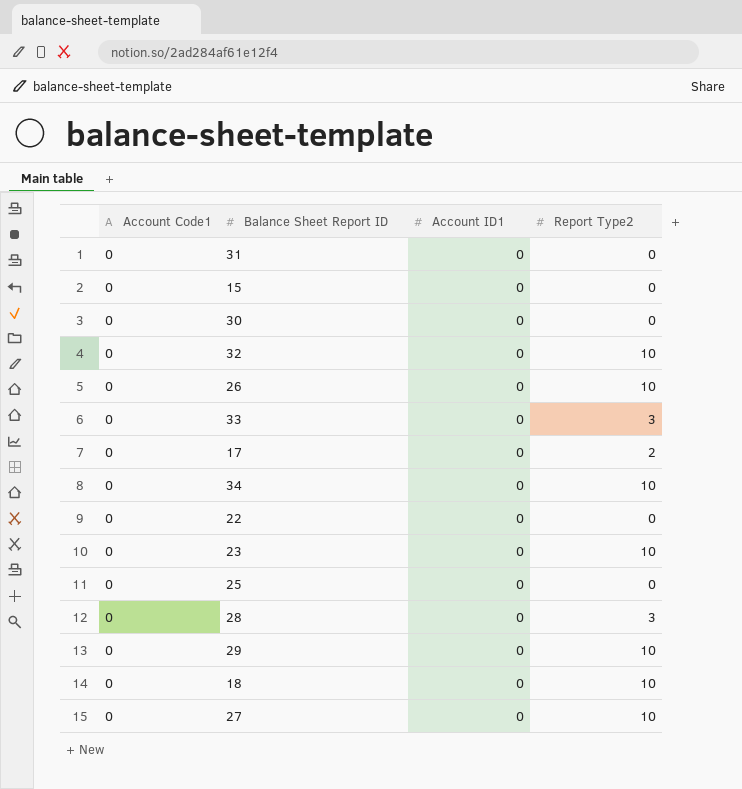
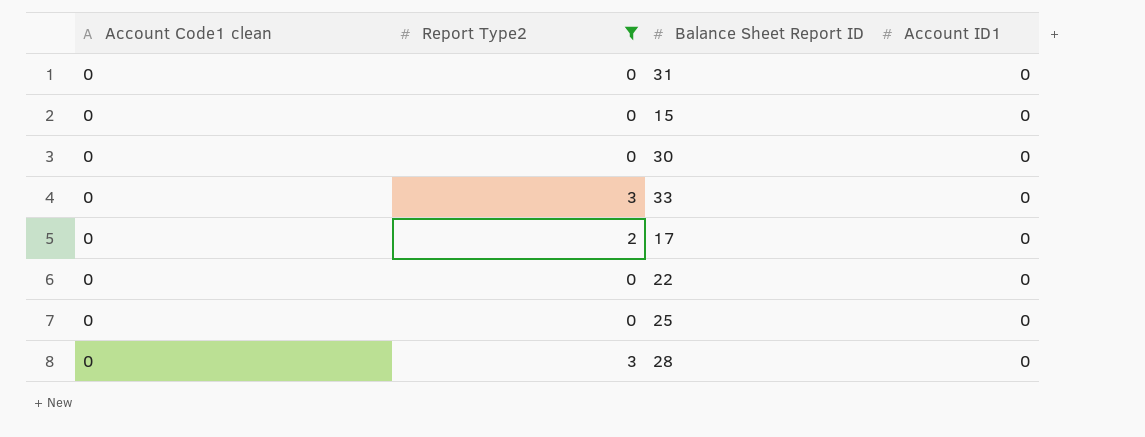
filter: none -> Report Type2 != 10
column name: Account Code1 -> Account Code1 clean
column Report Type2 | position: 4 -> 2

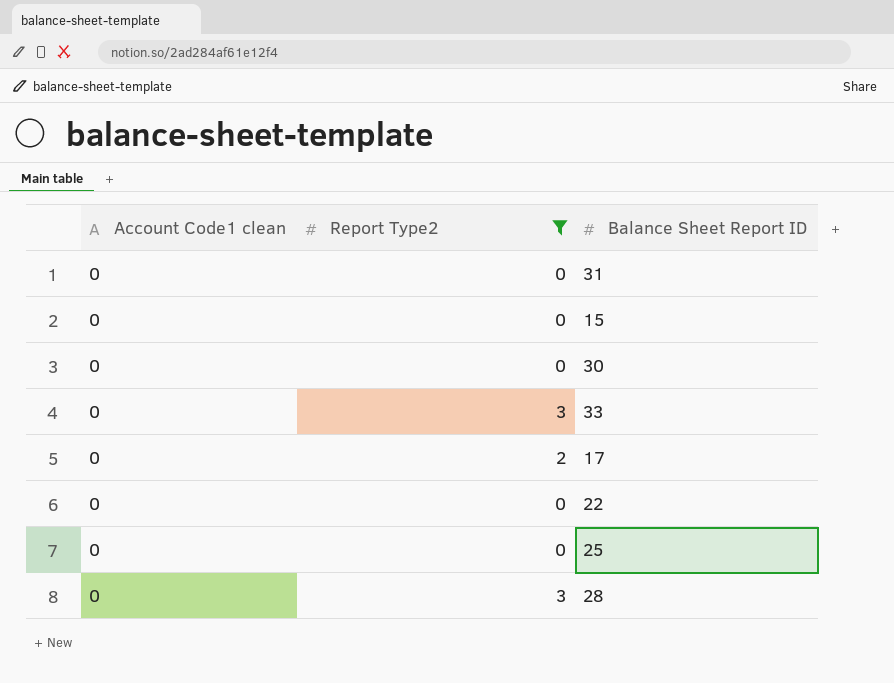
column Account ID1 | position: 4 -> none

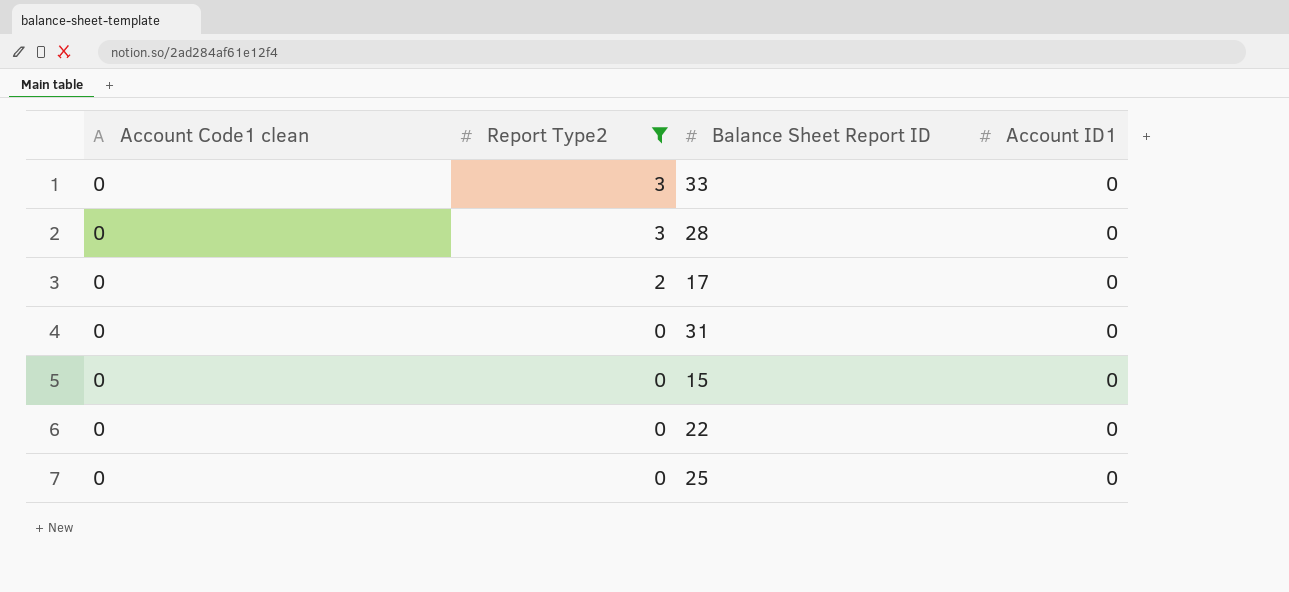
row order: none -> Report Type2 descending
column Account ID1 | position: none -> 4
row 30: 0 | 0 -> none

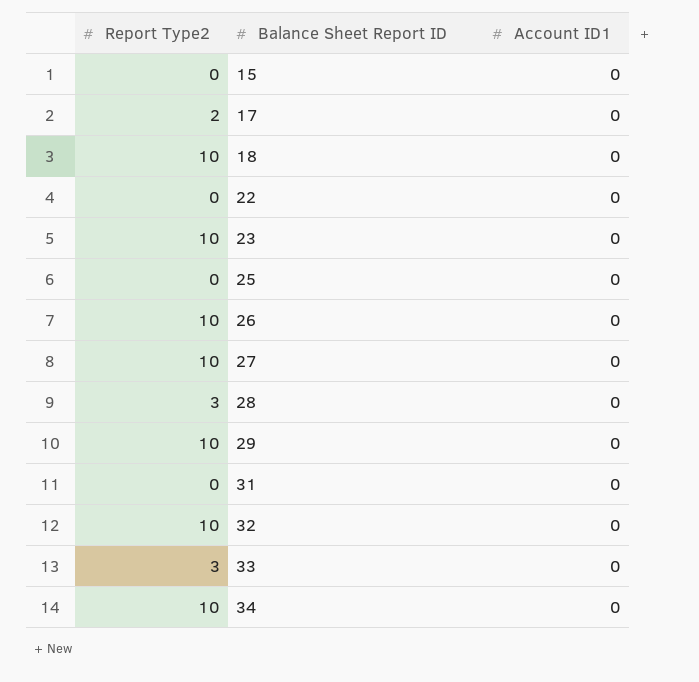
filter: Report Type2 != 10 -> none
row order: Report Type2 descending -> Balance Sheet Report ID ascending
column Account Code1 clean | position: 1 -> none

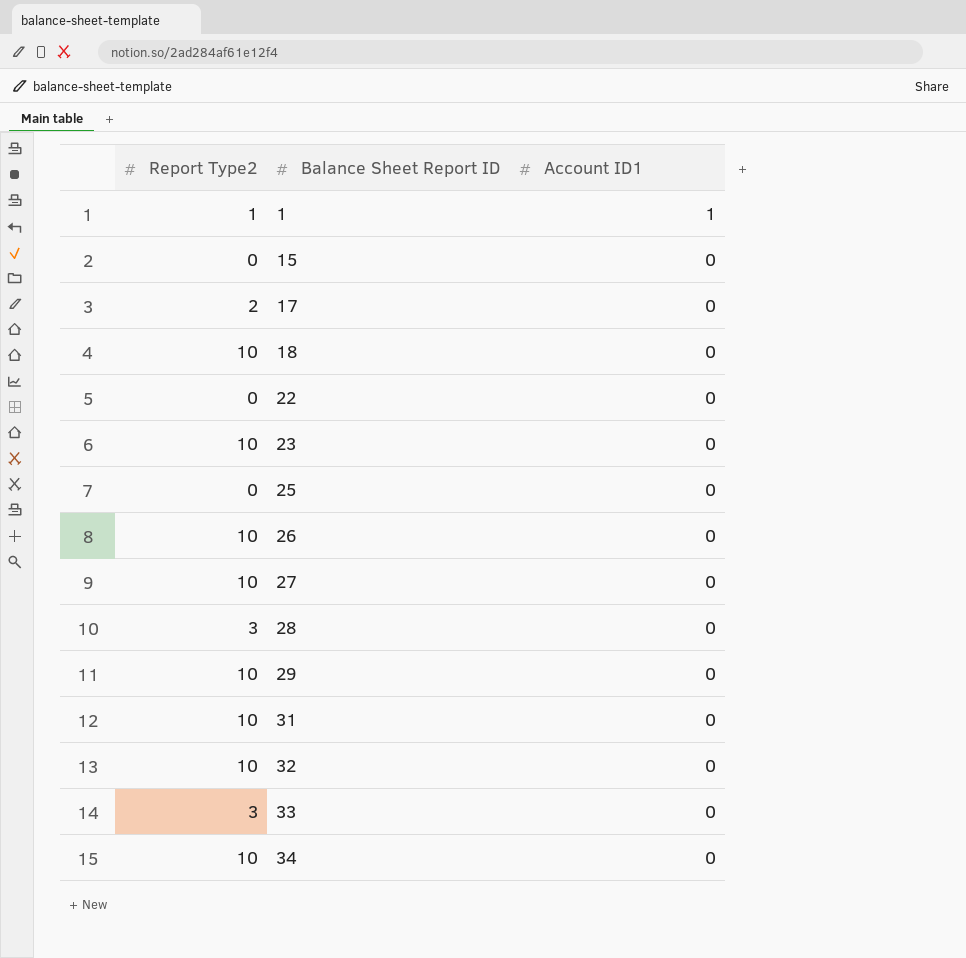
row 1: none -> 1 | 1
31 | Report Type2: 0 -> 10

